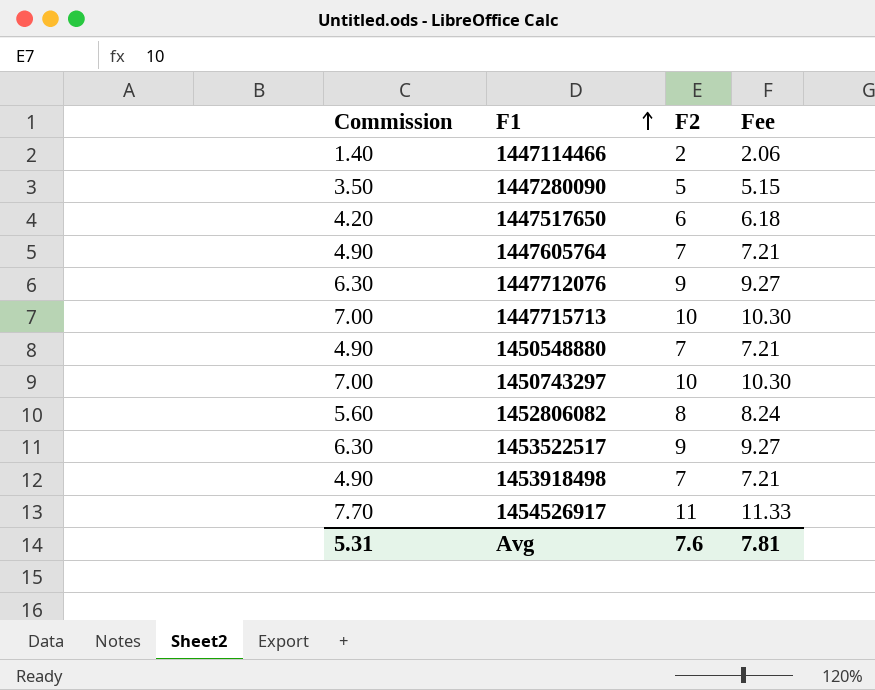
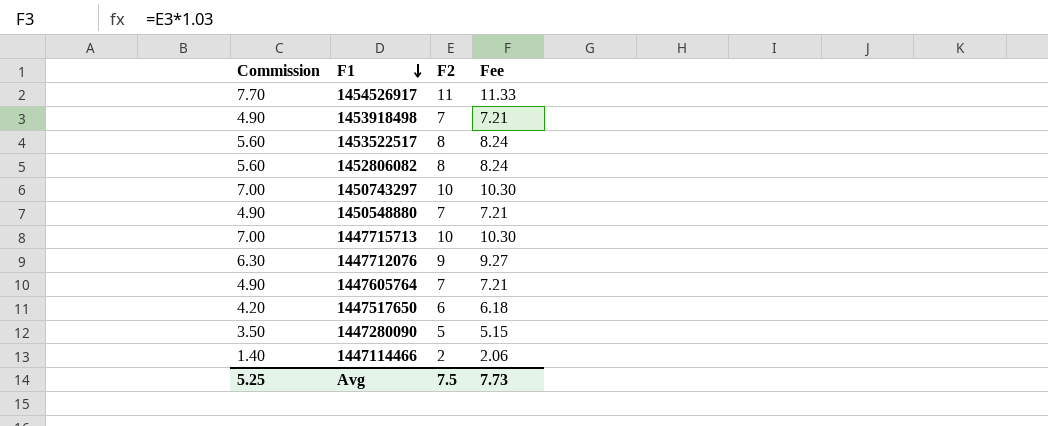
row order: F1 ascending -> F1 descending
1453522517 | Commission: 6.30 -> 5.60
1453522517 | F2: 9 -> 8
1453522517 | Fee: 9.27 -> 8.24
Avg | Commission: 5.31 -> 5.25
Avg | F2: 7.6 -> 7.5
Avg | Fee: 7.81 -> 7.73

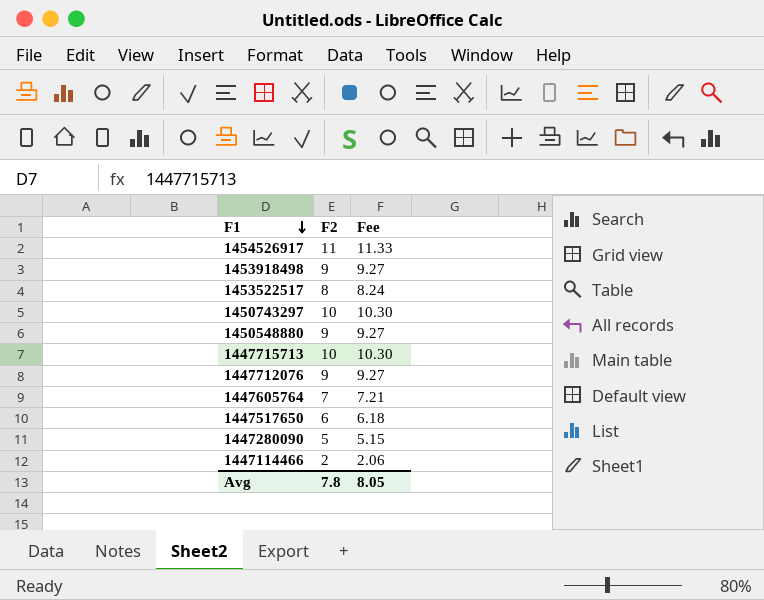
column Commission | formula: [F2] * 0.7 -> none
row 1452806082: 5.60 | 8 | 8.24 -> none
1453918498 | F2: 7 -> 9
1453918498 | Fee: 7.21 -> 9.27
1450548880 | F2: 7 -> 9
1450548880 | Fee: 7.21 -> 9.27
Avg | F2: 7.5 -> 7.8
Avg | Fee: 7.73 -> 8.05

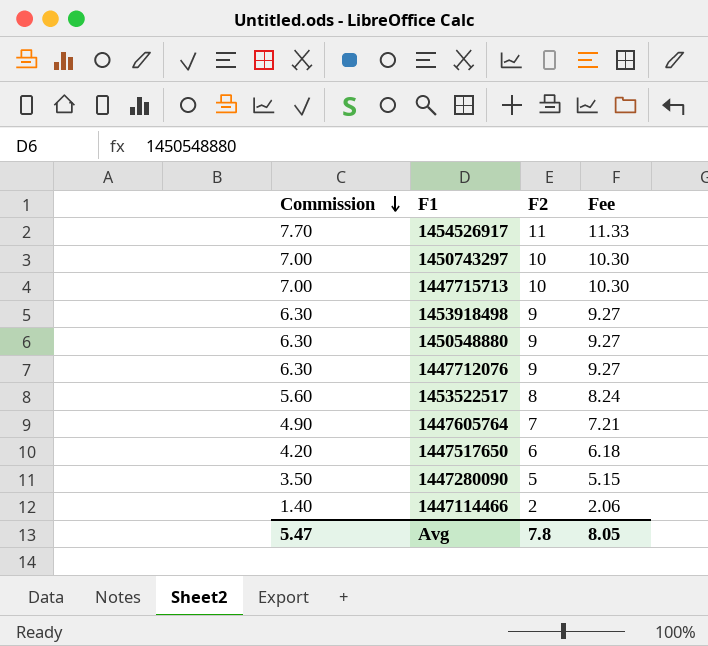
row order: F1 descending -> Commission descending
column Commission | formula: none -> [F2] * 0.7

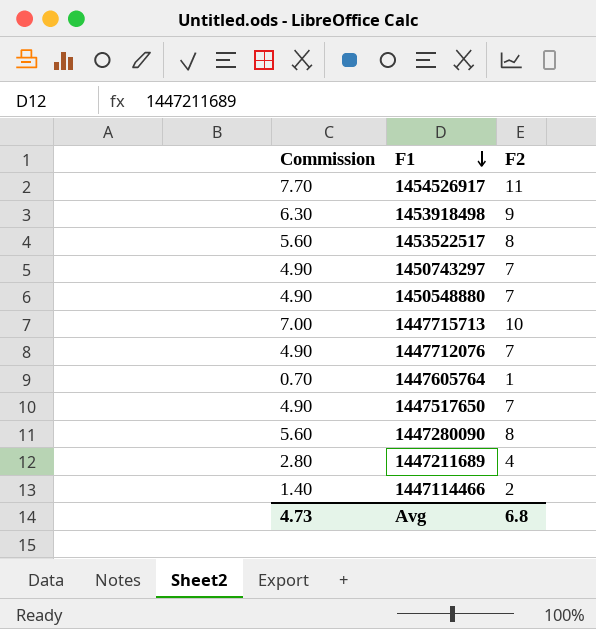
row order: Commission descending -> F1 descending
column Fee | formula: [F2] * 1.03 -> none
1450743297 | Commission: 7.00 -> 4.90
1450743297 | F2: 10 -> 7
1450548880 | Commission: 6.30 -> 4.90
1450548880 | F2: 9 -> 7
1447712076 | Commission: 6.30 -> 4.90
1447712076 | F2: 9 -> 7
1447605764 | Commission: 4.90 -> 0.70
1447605764 | F2: 7 -> 1
1447517650 | Commission: 4.20 -> 4.90
1447517650 | F2: 6 -> 7
1447280090 | Commission: 3.50 -> 5.60
1447280090 | F2: 5 -> 8
row 1447211689: none -> 2.80 | 4
Avg | Commission: 5.47 -> 4.73
Avg | F2: 7.8 -> 6.8

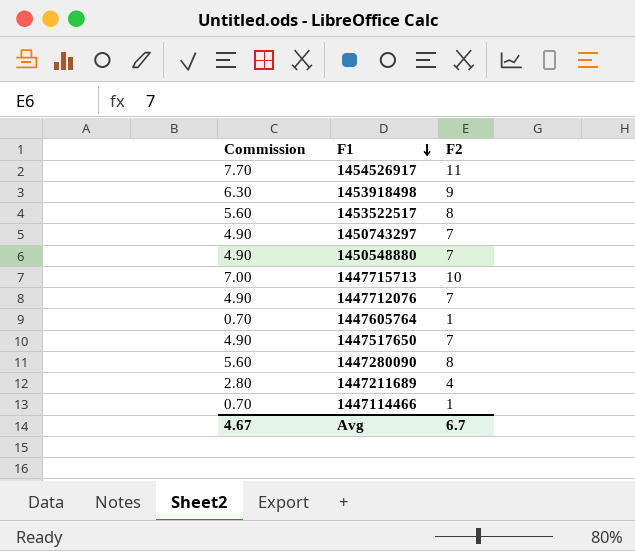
1447114466 | Commission: 1.40 -> 0.70
1447114466 | F2: 2 -> 1
Avg | Commission: 4.73 -> 4.67
Avg | F2: 6.8 -> 6.7

